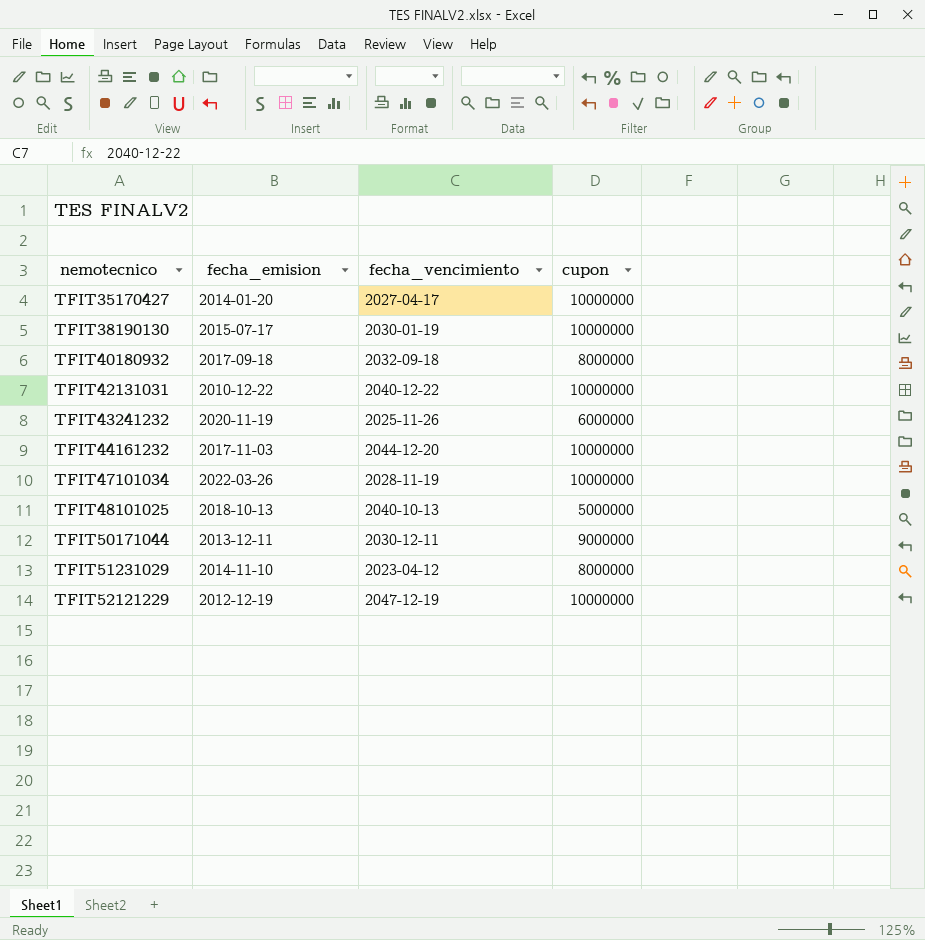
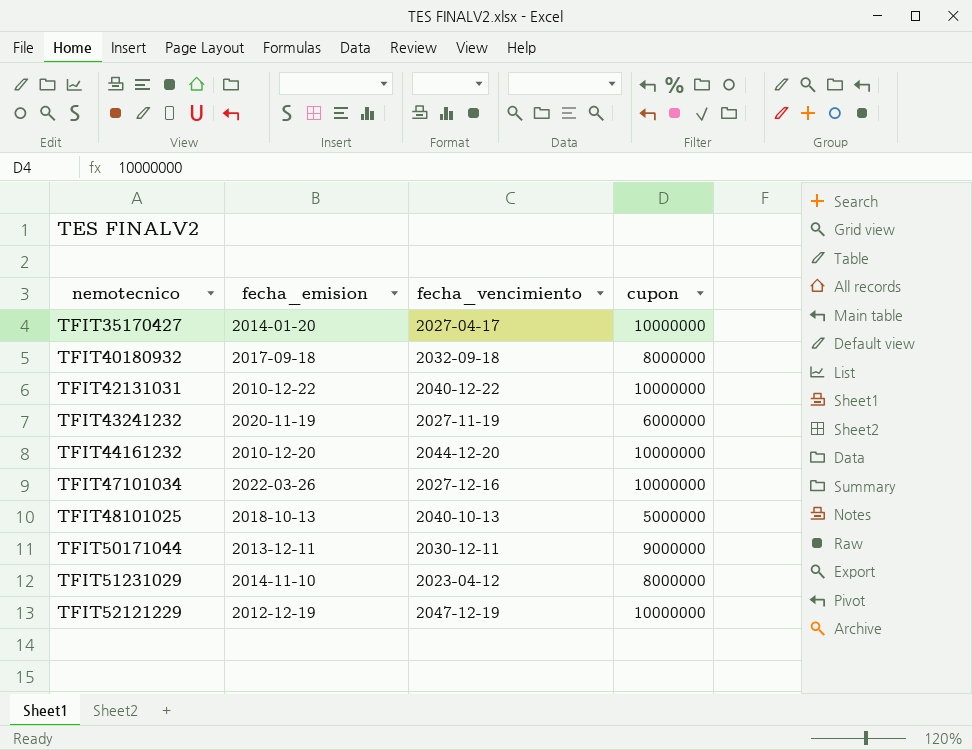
row TFIT38190130: 2015-07-17 | 2030-01-19 | 10000000 -> none
TFIT43241232 | fecha_vencimiento: 2025-11-26 -> 2027-11-19
TFIT44161232 | fecha_emision: 2017-11-03 -> 2010-12-20
TFIT47101034 | fecha_vencimiento: 2028-11-19 -> 2027-12-16

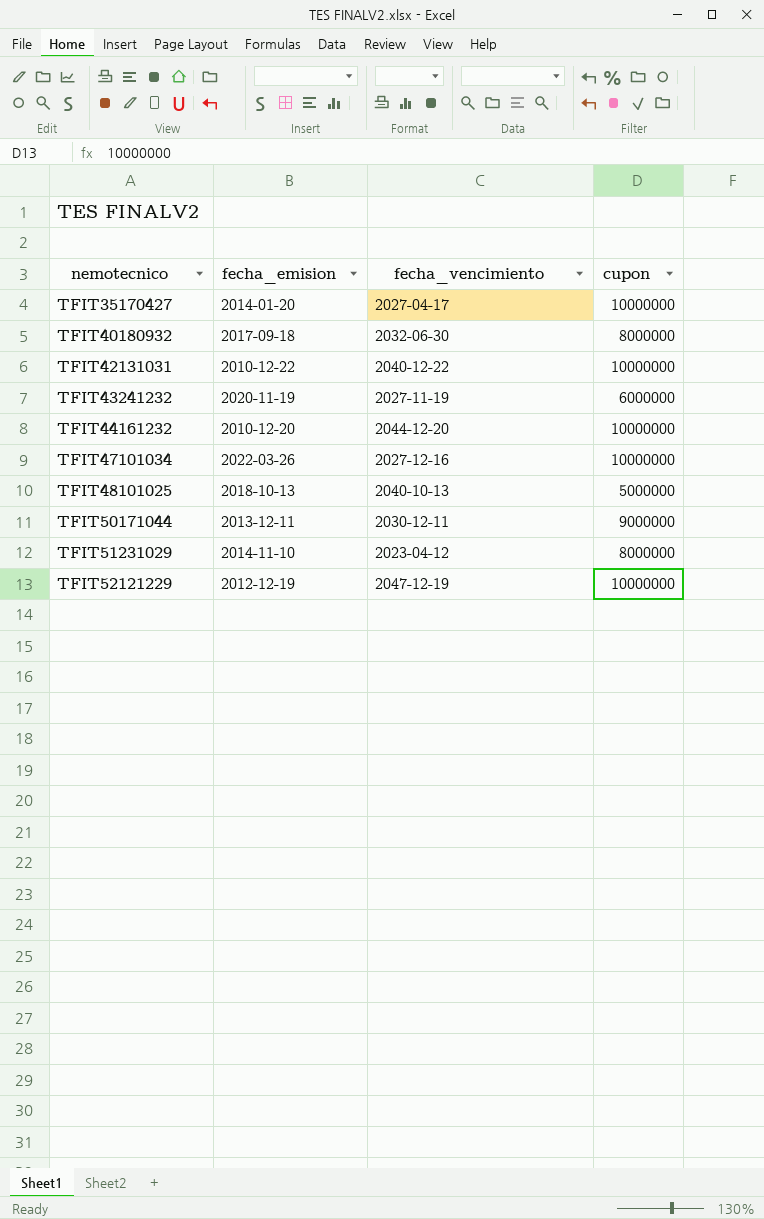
TFIT40180932 | fecha_vencimiento: 2032-09-18 -> 2032-06-30

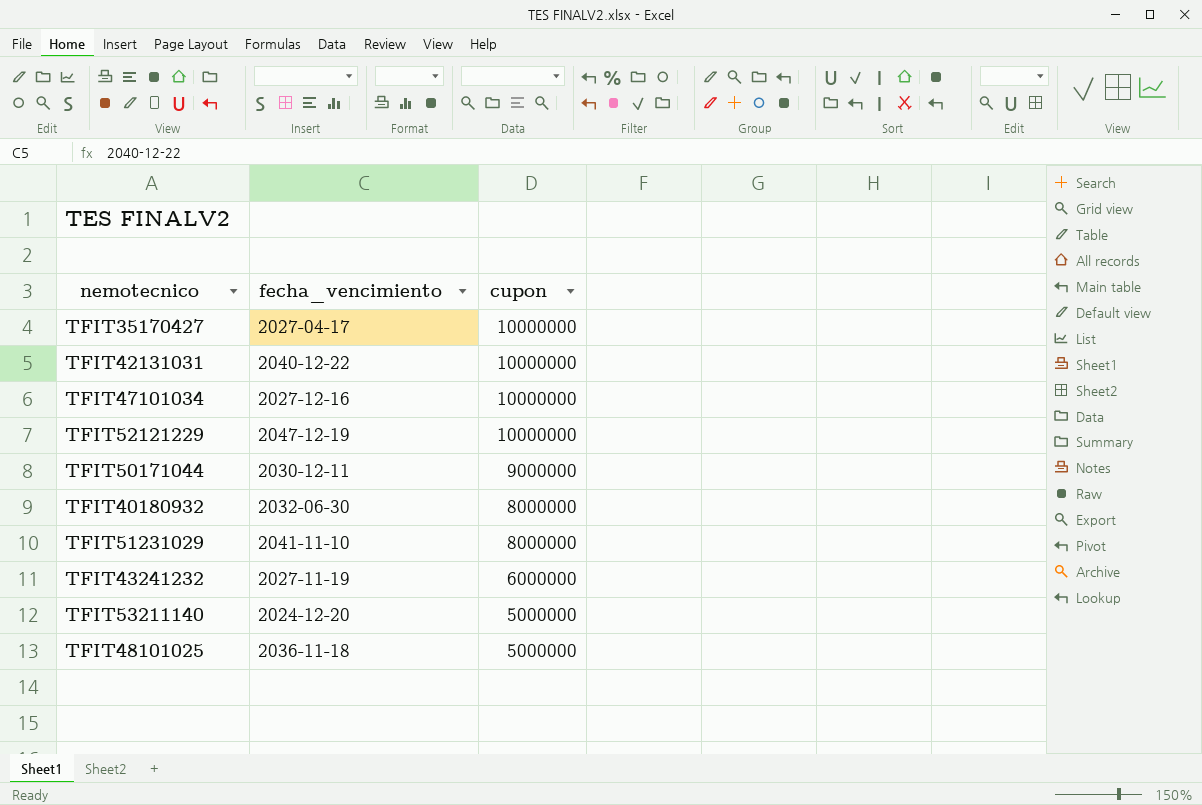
row order: nemotecnico ascending -> cupon descending
column fecha_emision | position: 2 -> none
row TFIT44161232: 2010-12-20 | 2044-12-20 | 10000000 -> none
TFIT51231029 | fecha_vencimiento: 2023-04-12 -> 2041-11-10
row TFIT53211140: none -> 2024-12-20 | 5000000
TFIT48101025 | fecha_vencimiento: 2040-10-13 -> 2036-11-18

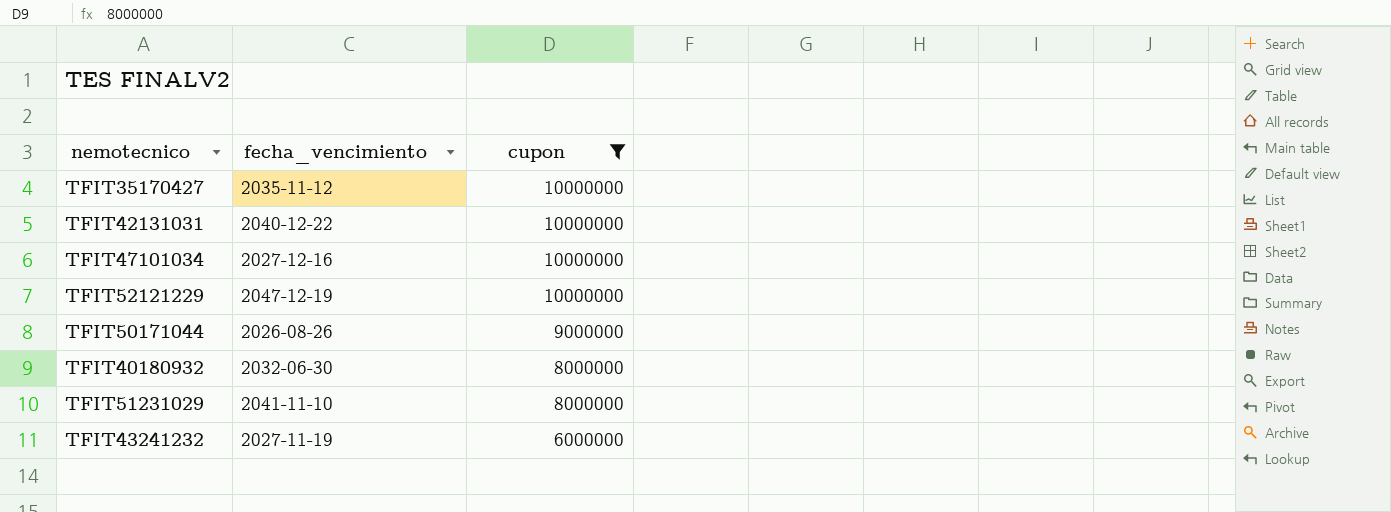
filter: none -> cupon != 5000000
TFIT35170427 | fecha_vencimiento: 2027-04-17 -> 2035-11-12
TFIT50171044 | fecha_vencimiento: 2030-12-11 -> 2026-08-26

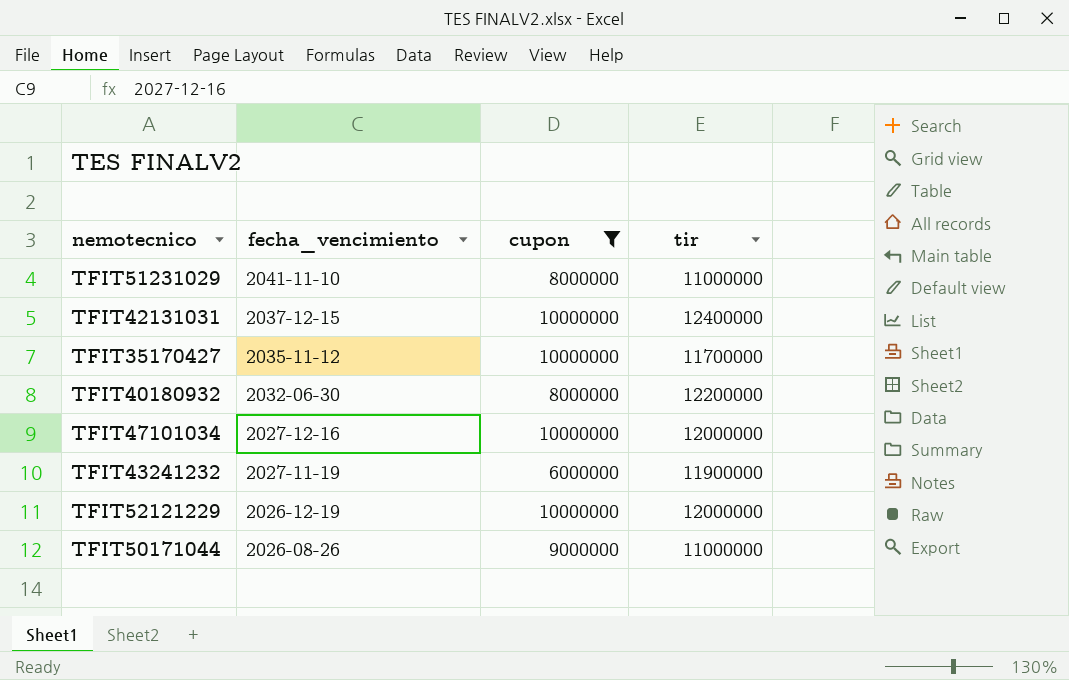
row order: cupon descending -> fecha_vencimiento descending
column tir | position: none -> 4
TFIT42131031 | fecha_vencimiento: 2040-12-22 -> 2037-12-15
TFIT52121229 | fecha_vencimiento: 2047-12-19 -> 2026-12-19

